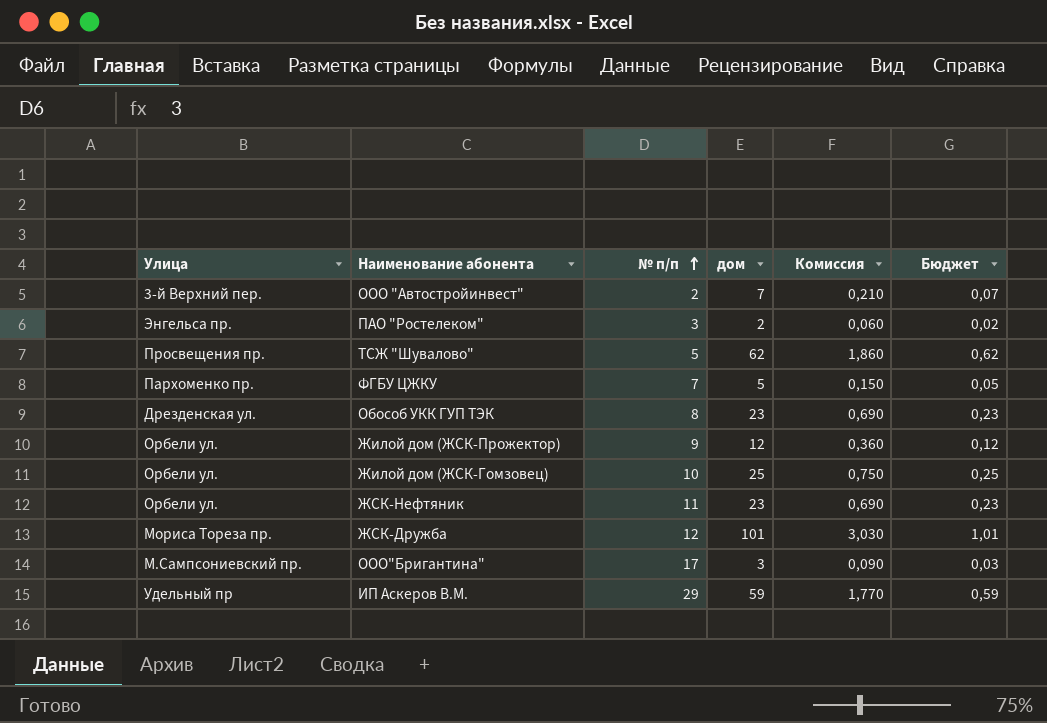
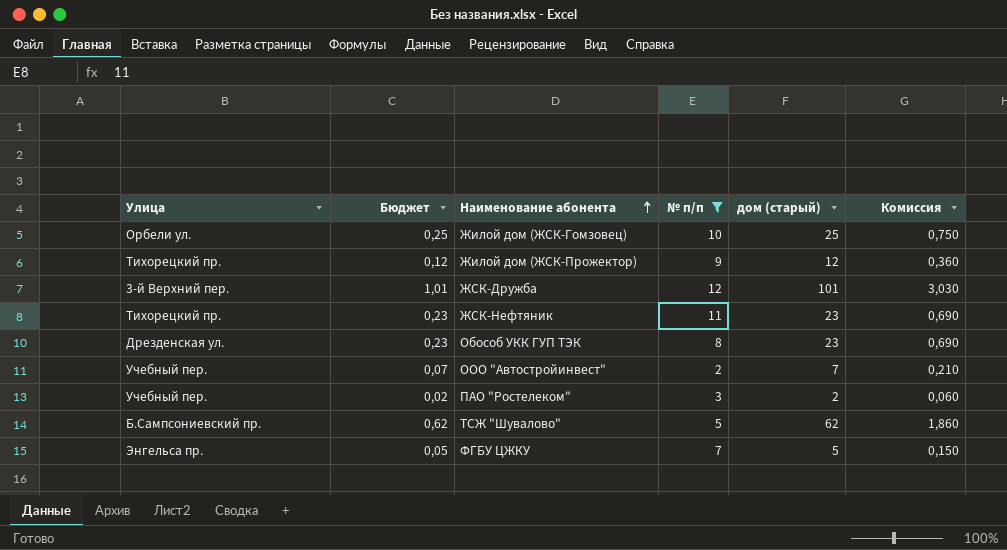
filter: none -> № п/п <= 12
row order: № п/п ascending -> Наименование абонента ascending
column Бюджет | position: 6 -> 2
column name: дом -> дом (старый)
Жилой дом (ЖСК-Прожектор) | Улица: Орбели ул. -> Тихорецкий пр.
ЖСК-Дружба | Улица: Мориса Тореза пр. -> 3-й Верхний пер.
ЖСК-Нефтяник | Улица: Орбели ул. -> Тихорецкий пр.
ООО "Автостройинвест" | Улица: 3-й Верхний пер. -> Учебный пер.
ПАО "Ростелеком" | Улица: Энгельса пр. -> Учебный пер.
ТСЖ "Шувалово" | Улица: Просвещения пр. -> Б.Сампсониевский пр.
ФГБУ ЦЖКУ | Улица: Пархоменко пр. -> Энгельса пр.

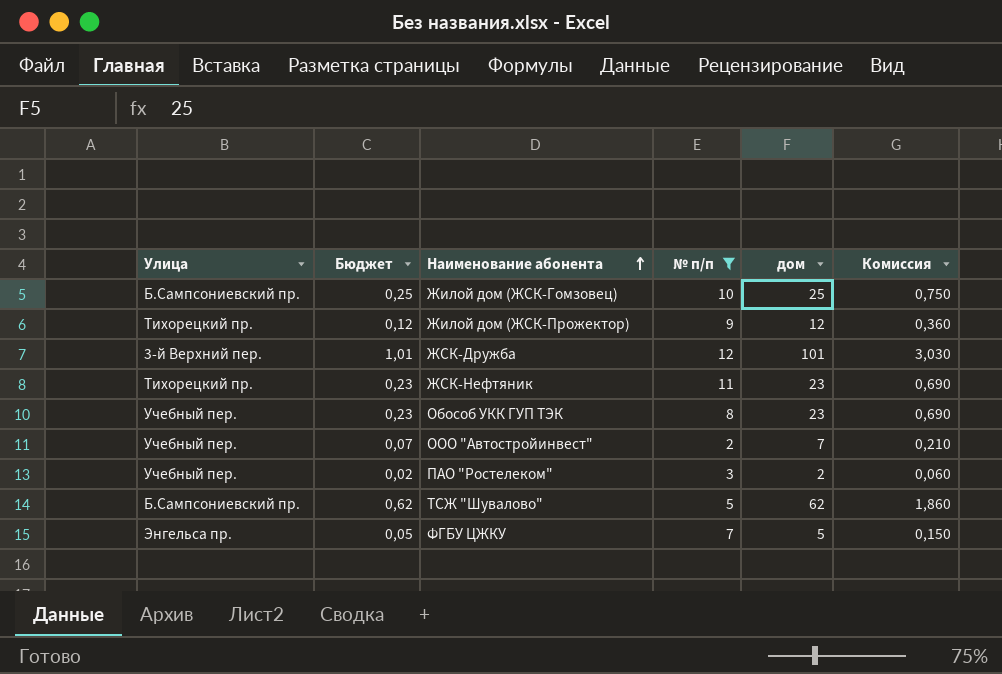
column name: дом (старый) -> дом
Жилой дом (ЖСК-Гомзовец) | Улица: Орбели ул. -> Б.Сампсониевский пр.
Обособ УКК ГУП ТЭК | Улица: Дрезденская ул. -> Учебный пер.

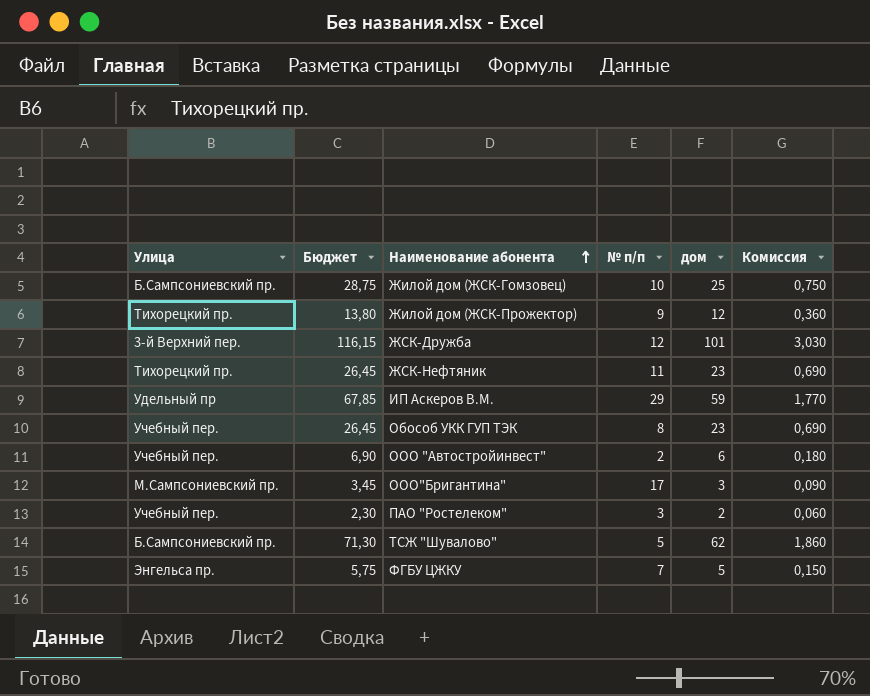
filter: № п/п <= 12 -> none
column Бюджет | formula: [дом] * 0,01 -> [дом] * 1,15
ООО "Автостройинвест" | дом: 7 -> 6
ООО "Автостройинвест" | Комиссия: 0,210 -> 0,180

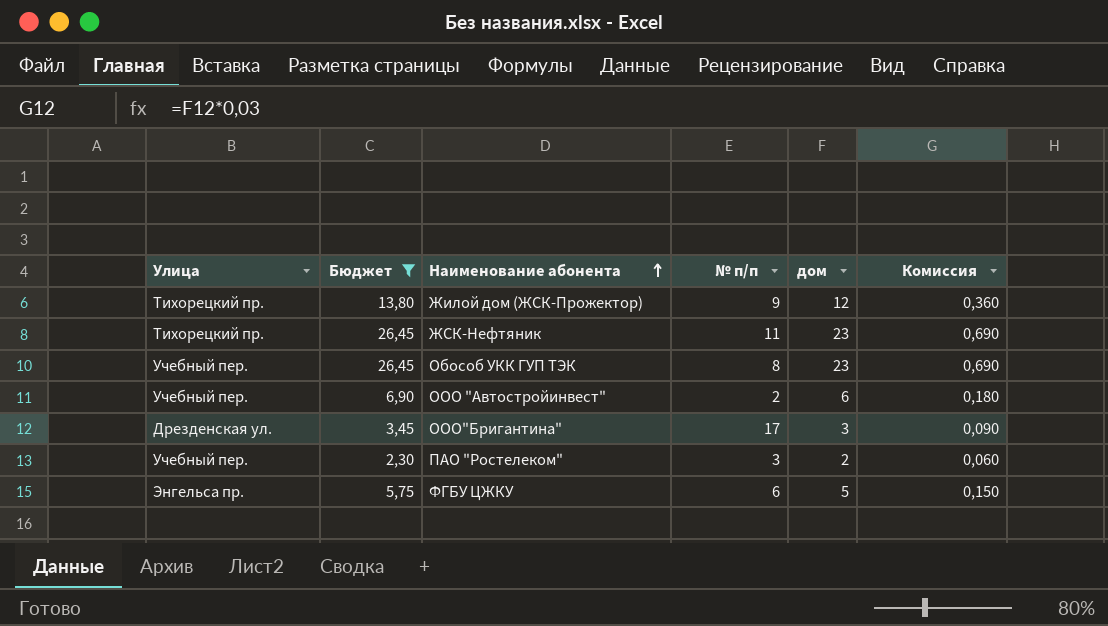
filter: none -> Бюджет <= 26,45
ООО"Бригантина" | Улица: М.Сампсониевский пр. -> Дрезденская ул.
ФГБУ ЦЖКУ | № п/п: 7 -> 6

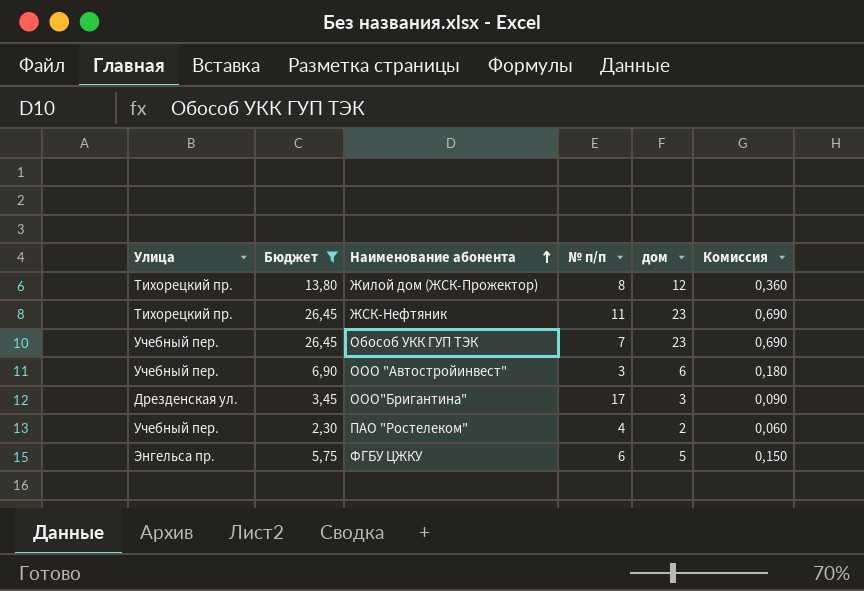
Жилой дом (ЖСК-Прожектор) | № п/п: 9 -> 8
Обособ УКК ГУП ТЭК | № п/п: 8 -> 7
ООО "Автостройинвест" | № п/п: 2 -> 3
ПАО "Ростелеком" | № п/п: 3 -> 4

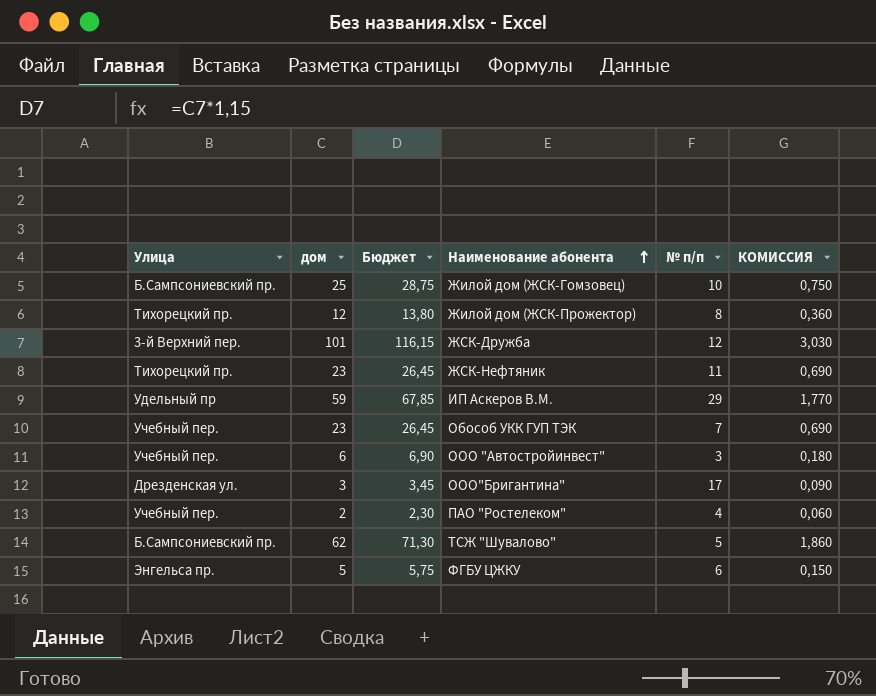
filter: Бюджет <= 26,45 -> none
column дом | position: 5 -> 2
column name: Комиссия -> КОМИССИЯ

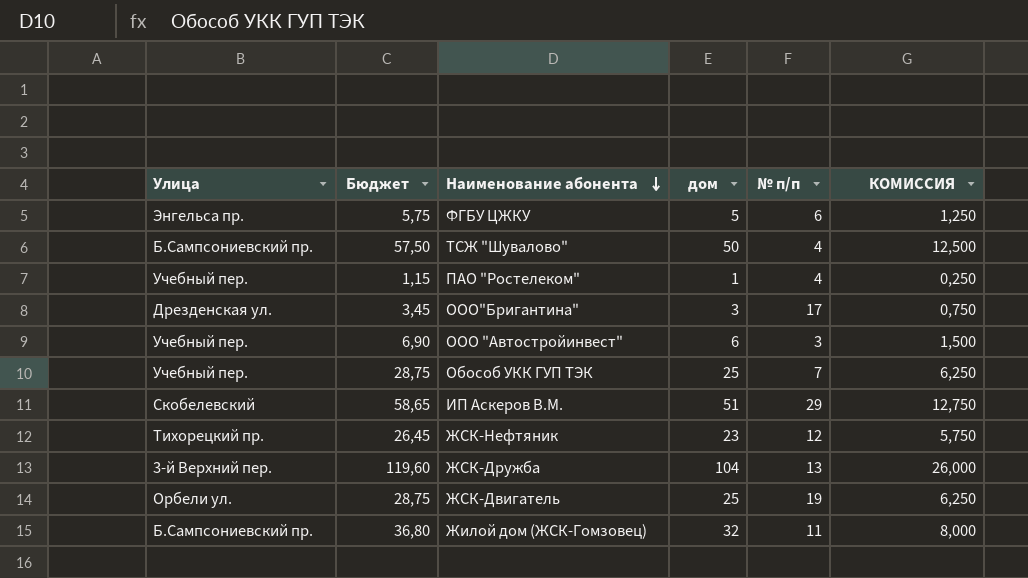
row order: Наименование абонента ascending -> Наименование абонента descending
column дом | position: 2 -> 4
column КОМИССИЯ | formula: [дом] * 0,03 -> [дом] * 0,25
row Жилой дом (ЖСК-Прожектор): Тихорецкий пр. | 12 | 13,80 | 8 | 0,360 -> none
ТСЖ "Шувалово" | Бюджет: 71,30 -> 57,50
ТСЖ "Шувалово" | дом: 62 -> 50
ТСЖ "Шувалово" | № п/п: 5 -> 4
ПАО "Ростелеком" | Бюджет: 2,30 -> 1,15
ПАО "Ростелеком" | дом: 2 -> 1
Обособ УКК ГУП ТЭК | Бюджет: 26,45 -> 28,75
Обособ УКК ГУП ТЭК | дом: 23 -> 25
ИП Аскеров В.М. | Улица: Удельный пр -> Скобелевский
ИП Аскеров В.М. | Бюджет: 67,85 -> 58,65
ИП Аскеров В.М. | дом: 59 -> 51
ЖСК-Нефтяник | № п/п: 11 -> 12
ЖСК-Дружба | Бюджет: 116,15 -> 119,60
ЖСК-Дружба | дом: 101 -> 104
ЖСК-Дружба | № п/п: 12 -> 13
row ЖСК-Двигатель: none -> Орбели ул. | 28,75 | 25 | 19 | 6,250
Жилой дом (ЖСК-Гомзовец) | Бюджет: 28,75 -> 36,80
Жилой дом (ЖСК-Гомзовец) | дом: 25 -> 32
Жилой дом (ЖСК-Гомзовец) | № п/п: 10 -> 11

